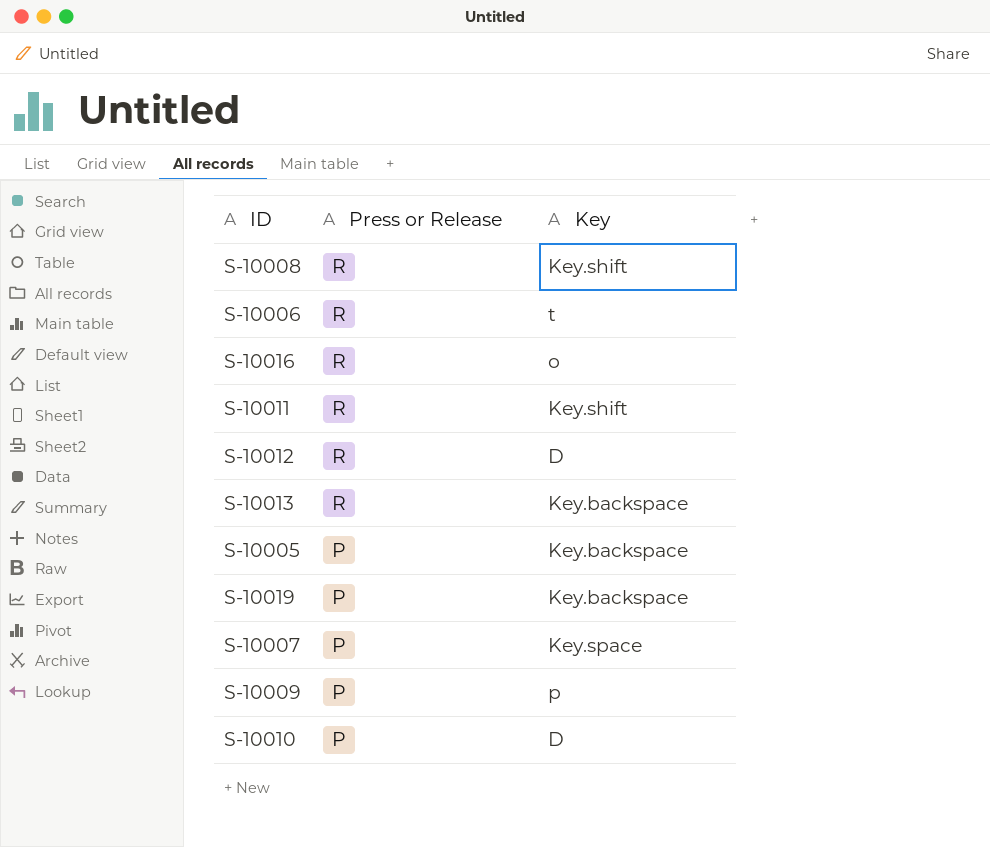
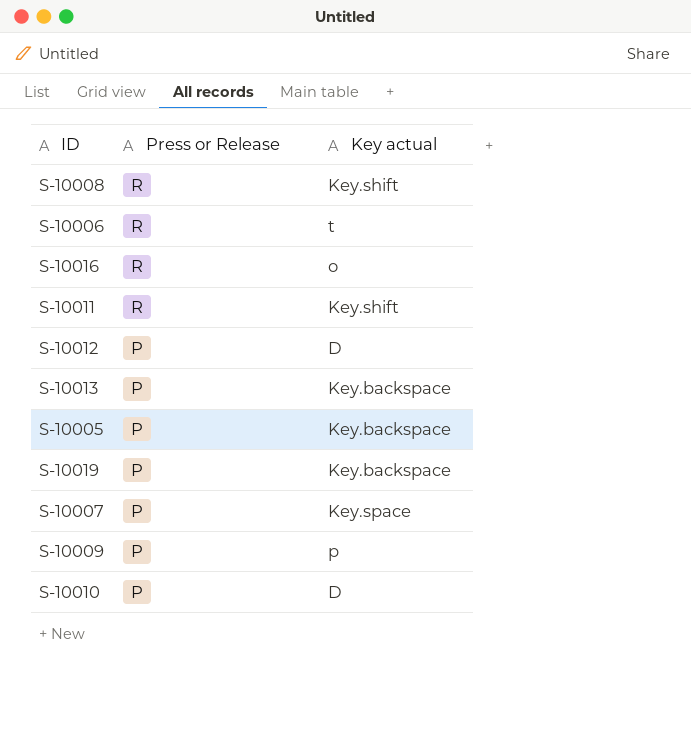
column name: Key -> Key actual
S-10012 | Press or Release: R -> P
S-10013 | Press or Release: R -> P

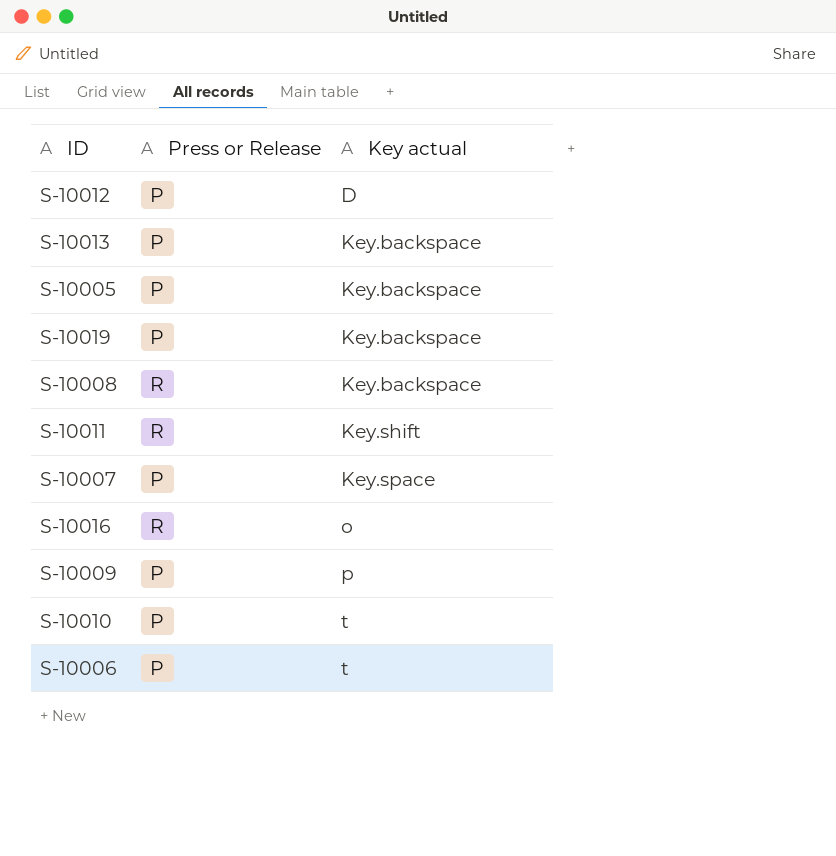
row order: Press or Release descending -> Key actual ascending
S-10008 | Key actual: Key.shift -> Key.backspace
S-10010 | Key actual: D -> t
S-10006 | Press or Release: R -> P

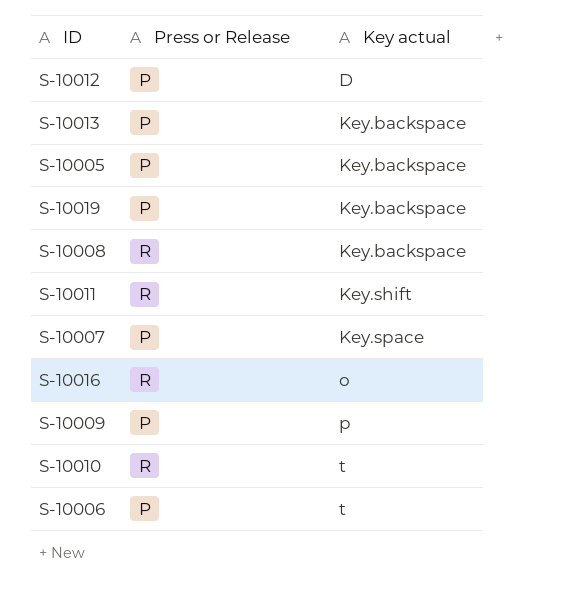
S-10010 | Press or Release: P -> R

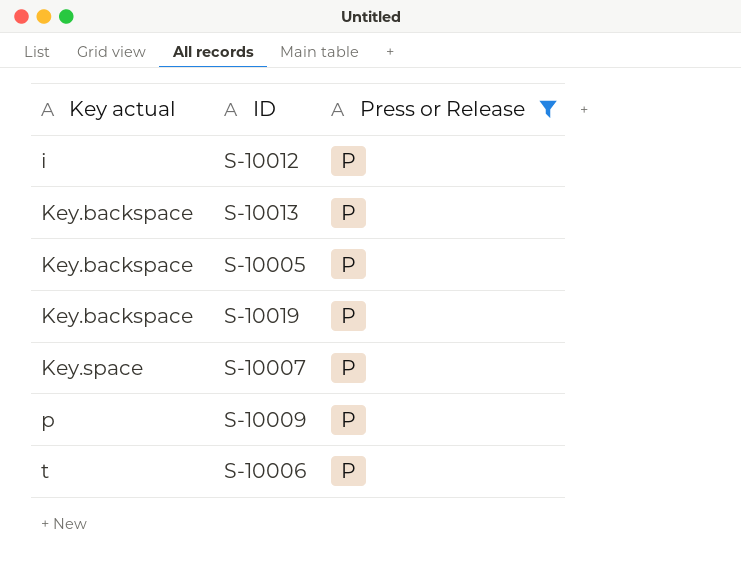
filter: none -> Press or Release = P
column Key actual | position: 3 -> 1
S-10012 | Key actual: D -> i

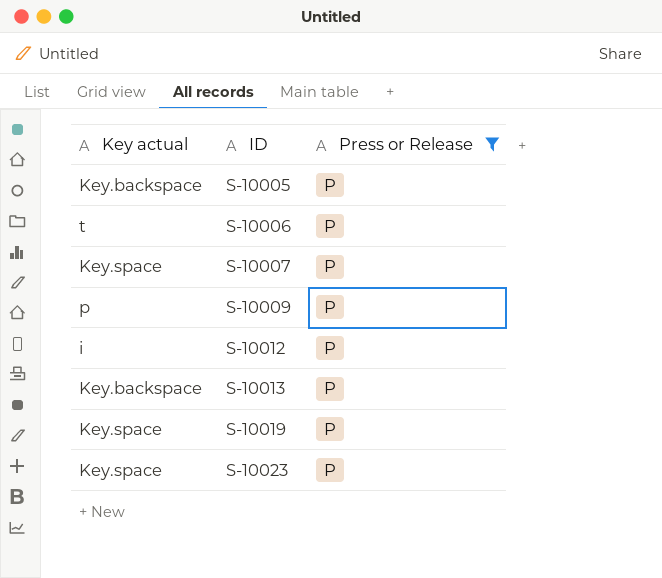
row order: Key actual ascending -> ID ascending
S-10019 | Key actual: Key.backspace -> Key.space
row S-10023: none -> Key.space | P

